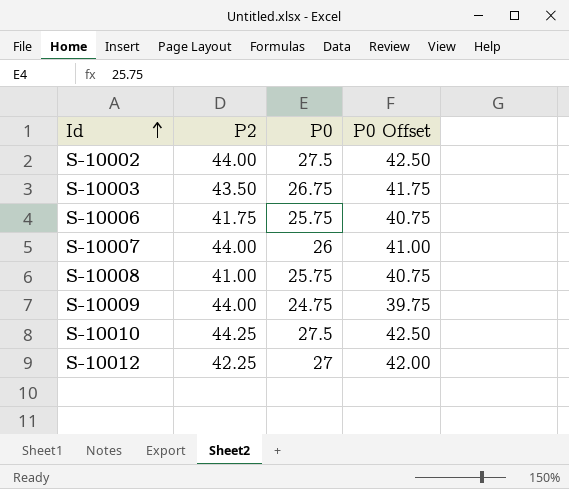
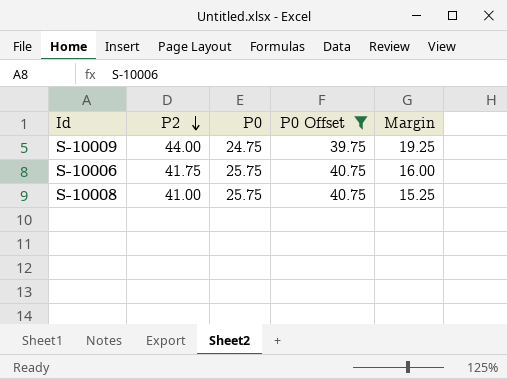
filter: none -> P0 Offset <= 40.75
row order: Id ascending -> P2 descending
column Margin | formula: none -> [P2] - [P0]

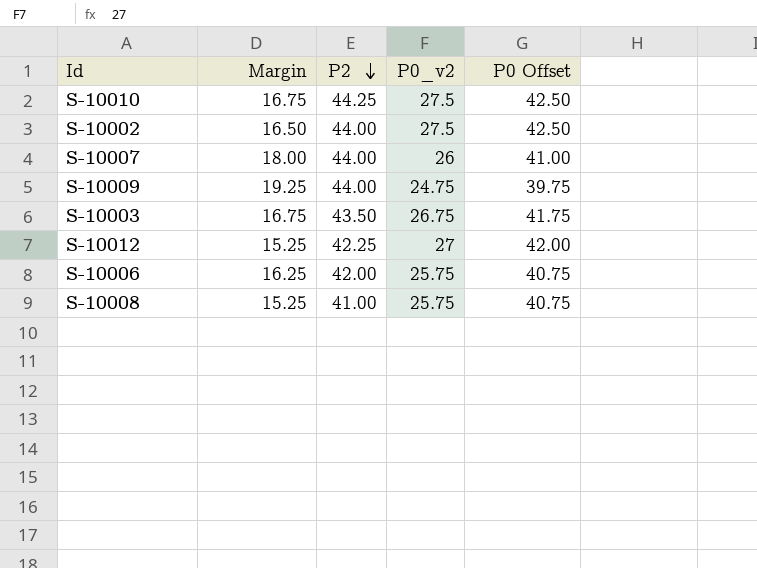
filter: P0 Offset <= 40.75 -> none
column Margin | position: 5 -> 2
column name: P0 -> P0_v2
S-10006 | Margin: 16.00 -> 16.25
S-10006 | P2: 41.75 -> 42.00

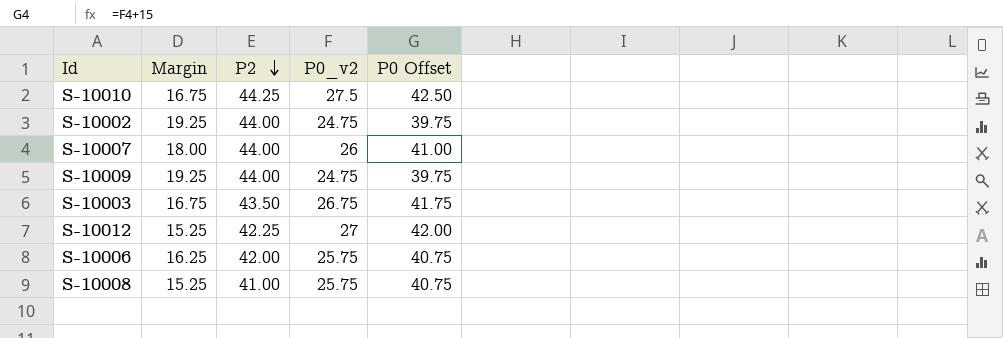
S-10002 | Margin: 16.50 -> 19.25
S-10002 | P0_v2: 27.5 -> 24.75
S-10002 | P0 Offset: 42.50 -> 39.75

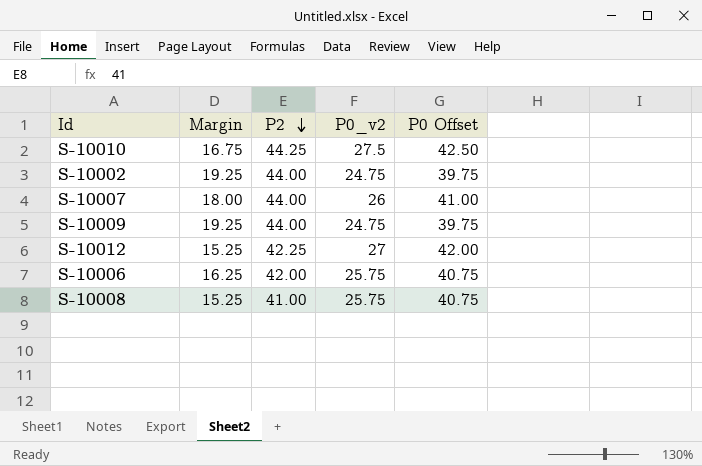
row S-10003: 16.75 | 43.50 | 26.75 | 41.75 -> none

